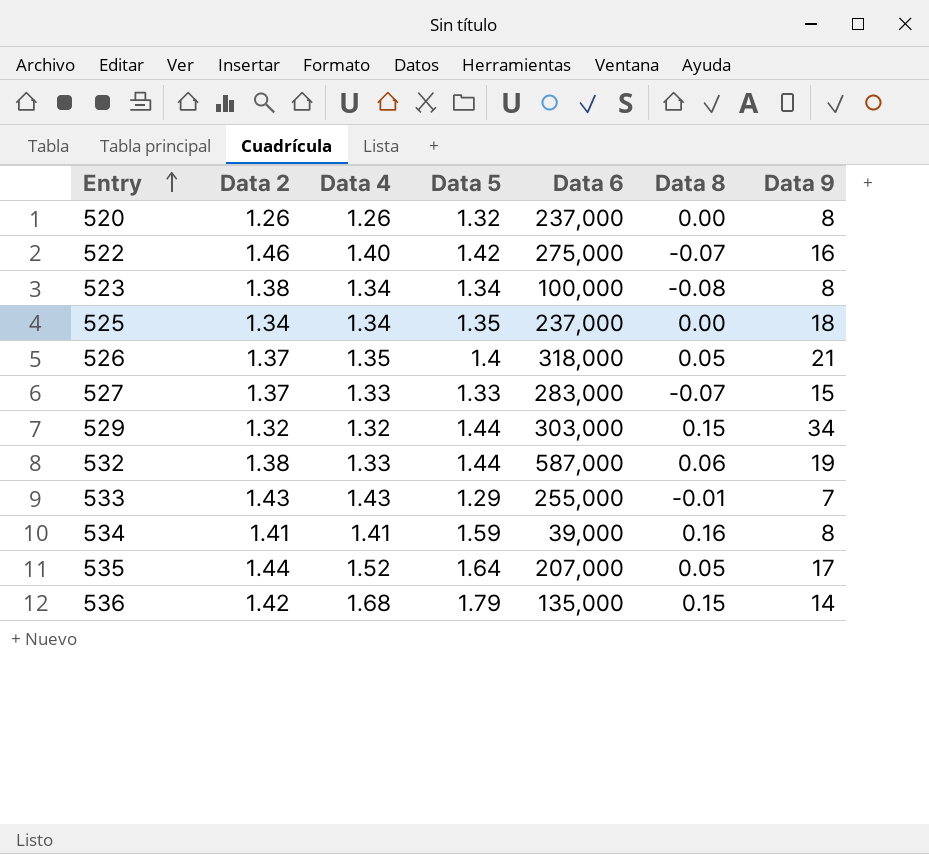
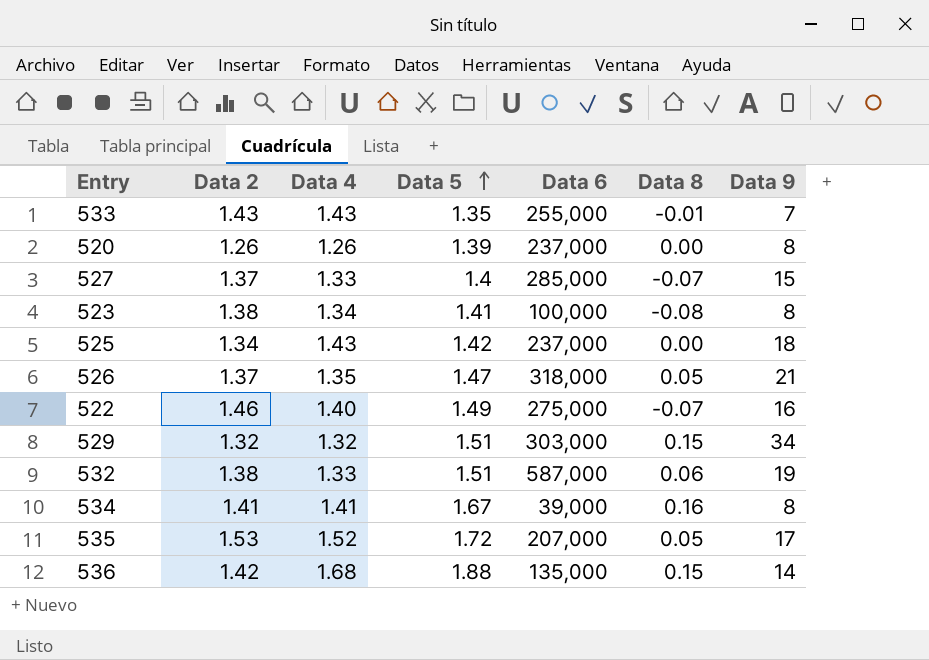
row order: Entry ascending -> Data 5 ascending
533 | Data 5: 1.29 -> 1.35
520 | Data 5: 1.32 -> 1.39
527 | Data 5: 1.33 -> 1.4
527 | Data 6: 283,000 -> 285,000
523 | Data 5: 1.34 -> 1.41
525 | Data 4: 1.34 -> 1.43
525 | Data 5: 1.35 -> 1.42
526 | Data 5: 1.4 -> 1.47
522 | Data 5: 1.42 -> 1.49
529 | Data 5: 1.44 -> 1.51
532 | Data 5: 1.44 -> 1.51
534 | Data 5: 1.59 -> 1.67
535 | Data 2: 1.44 -> 1.53
535 | Data 5: 1.64 -> 1.72
536 | Data 5: 1.79 -> 1.88

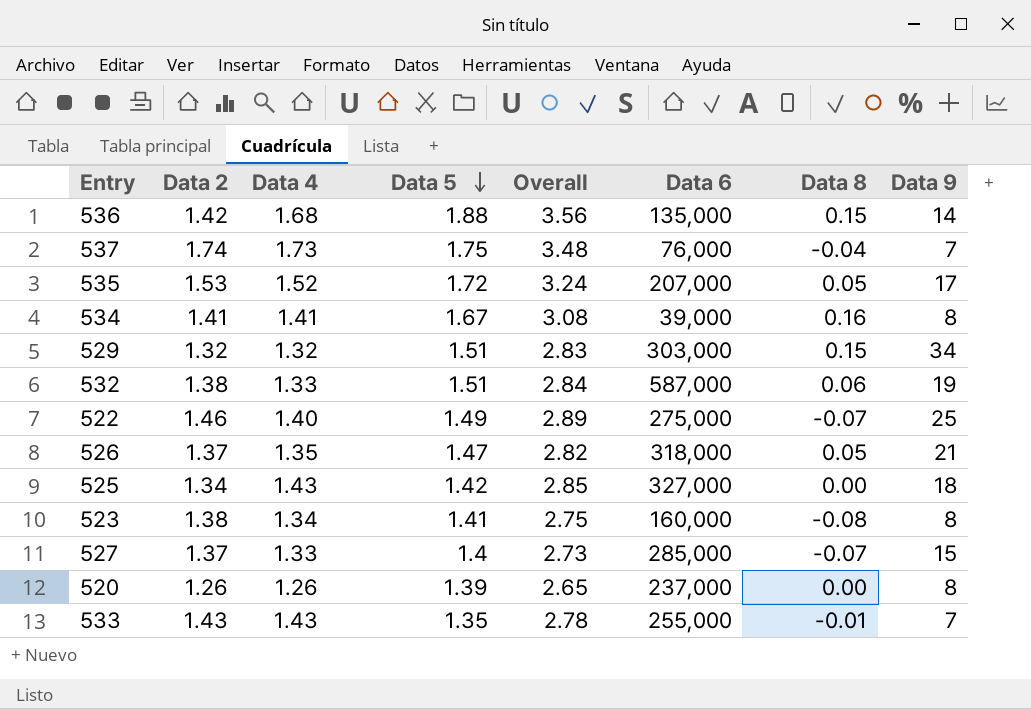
row order: Data 5 ascending -> Data 5 descending
column Overall | formula: none -> [Data 4] + [Data 5]
row 537: none -> 1.74 | 1.73 | 1.75 | 3.48 | 76,000 | -0.04 | 7
522 | Data 9: 16 -> 25
525 | Data 6: 237,000 -> 327,000
523 | Data 6: 100,000 -> 160,000

